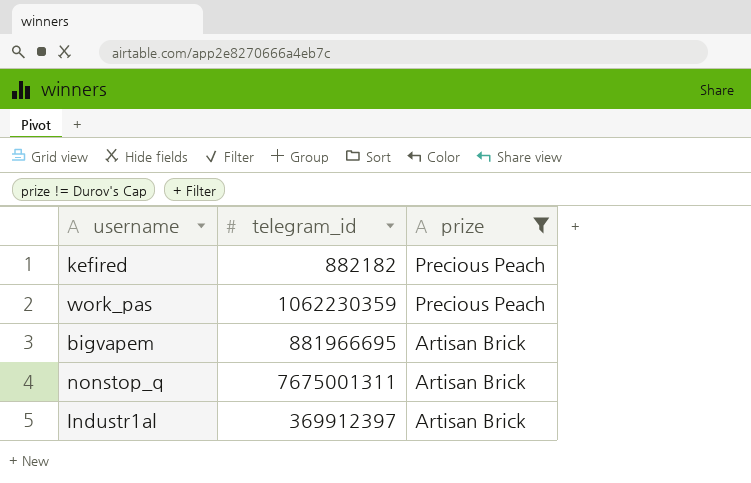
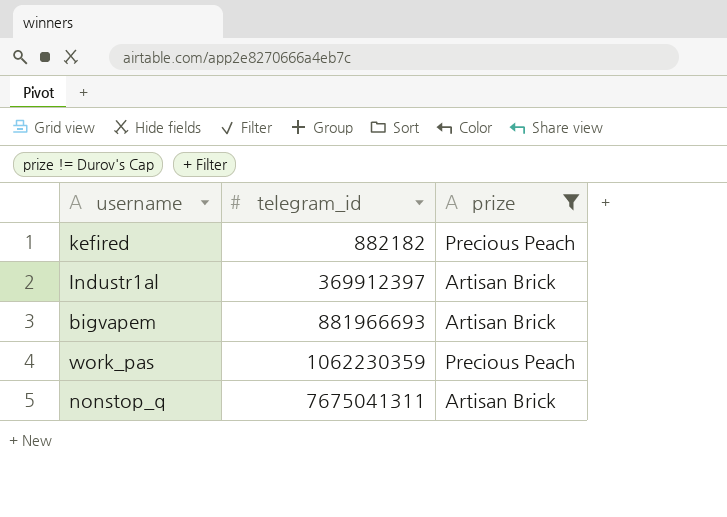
row order: prize descending -> telegram_id ascending
bigvapem | telegram_id: 881966695 -> 881966693
nonstop_q | telegram_id: 7675001311 -> 7675041311

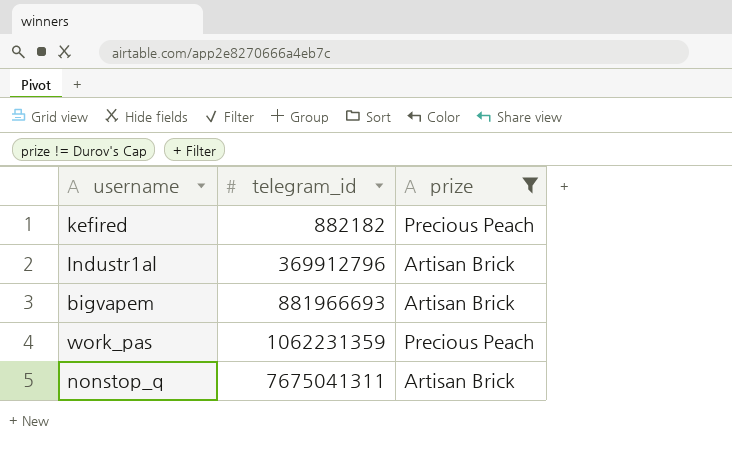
Industr1al | telegram_id: 369912397 -> 369912796
work_pas | telegram_id: 1062230359 -> 1062231359

